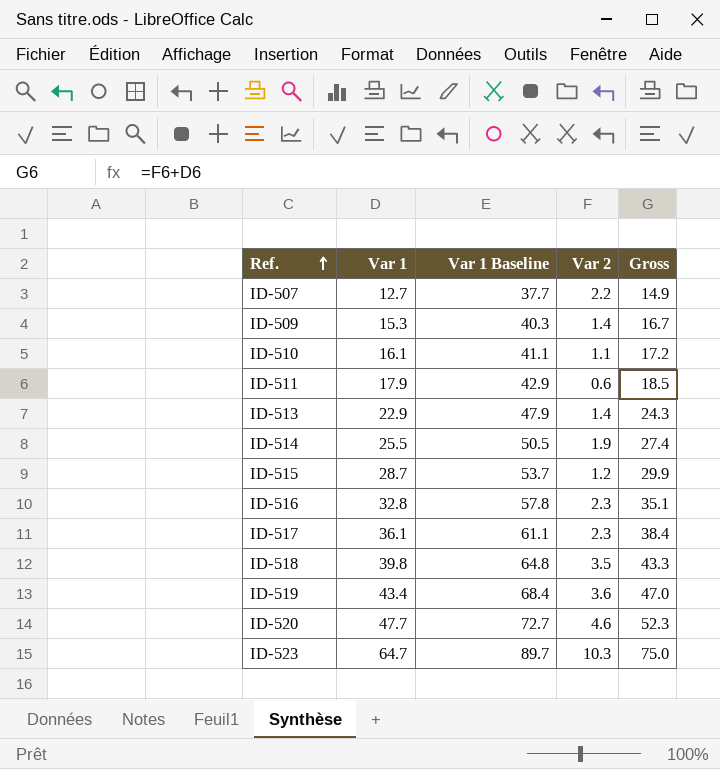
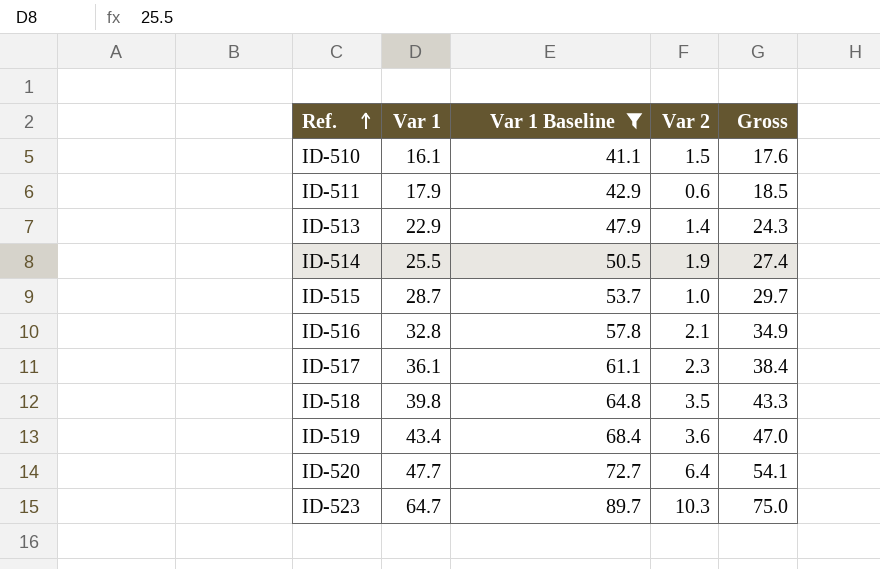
filter: none -> Var 1 Baseline >= 41.1
ID-510 | Var 2: 1.1 -> 1.5
ID-510 | Gross: 17.2 -> 17.6
ID-515 | Var 2: 1.2 -> 1.0
ID-515 | Gross: 29.9 -> 29.7
ID-516 | Var 2: 2.3 -> 2.1
ID-516 | Gross: 35.1 -> 34.9
ID-520 | Var 2: 4.6 -> 6.4
ID-520 | Gross: 52.3 -> 54.1

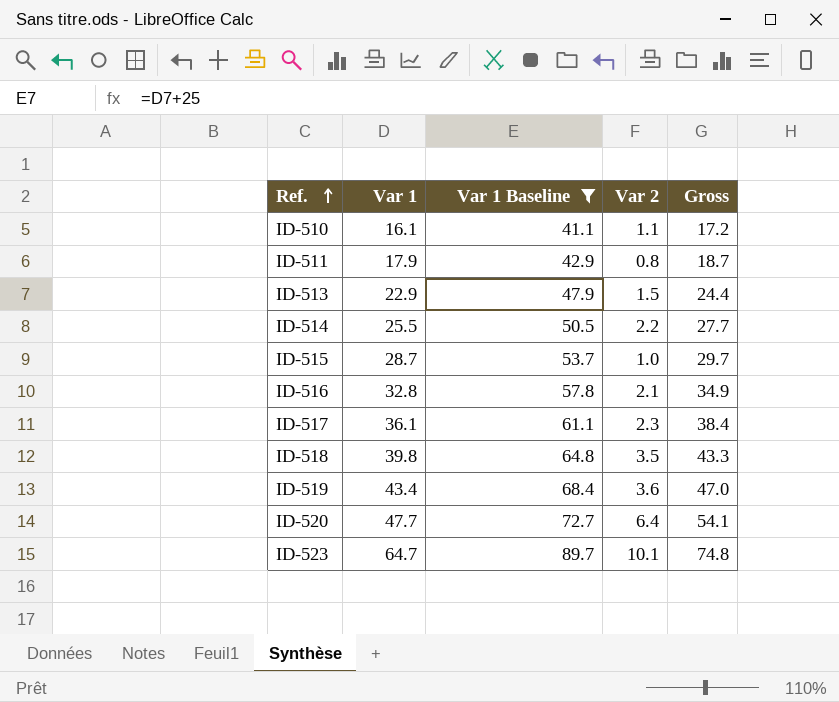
ID-510 | Var 2: 1.5 -> 1.1
ID-510 | Gross: 17.6 -> 17.2
ID-511 | Var 2: 0.6 -> 0.8
ID-511 | Gross: 18.5 -> 18.7
ID-513 | Var 2: 1.4 -> 1.5
ID-513 | Gross: 24.3 -> 24.4
ID-514 | Var 2: 1.9 -> 2.2
ID-514 | Gross: 27.4 -> 27.7
ID-523 | Var 2: 10.3 -> 10.1
ID-523 | Gross: 75.0 -> 74.8

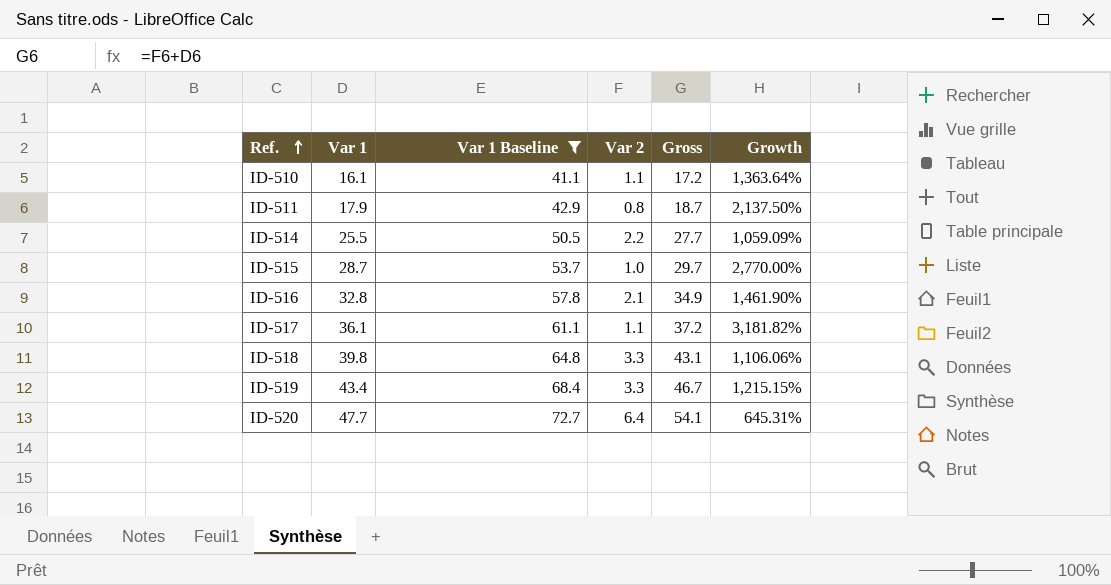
column Growth | formula: none -> ([Var 1] - [Var 2]) / [Var 2]
row ID-513: 22.9 | 47.9 | 1.5 | 24.4 -> none
row ID-523: 64.7 | 89.7 | 10.1 | 74.8 -> none
ID-517 | Var 2: 2.3 -> 1.1
ID-517 | Gross: 38.4 -> 37.2
ID-518 | Var 2: 3.5 -> 3.3
ID-518 | Gross: 43.3 -> 43.1
ID-519 | Var 2: 3.6 -> 3.3
ID-519 | Gross: 47.0 -> 46.7

